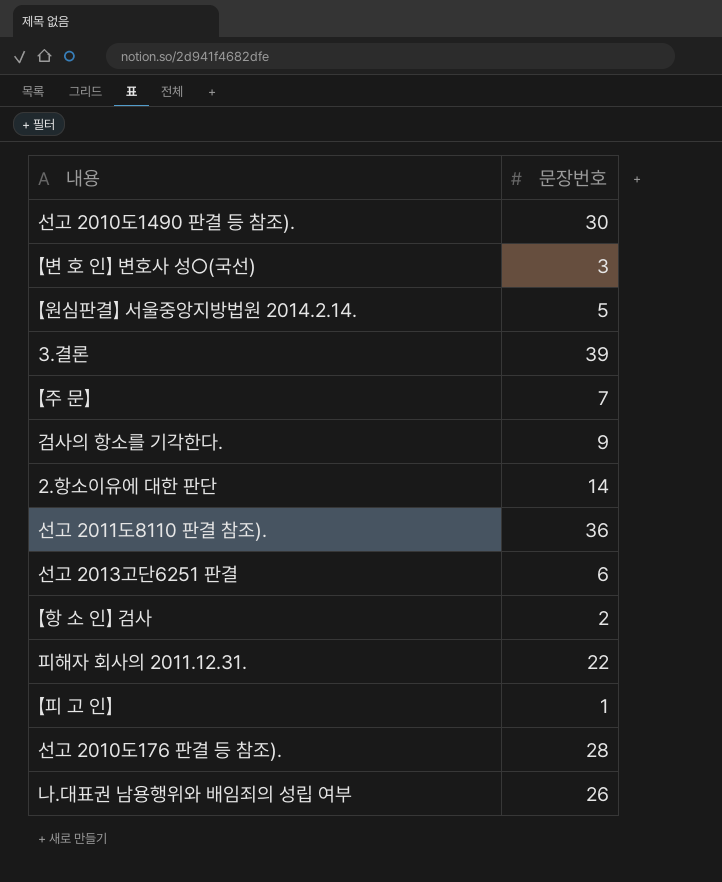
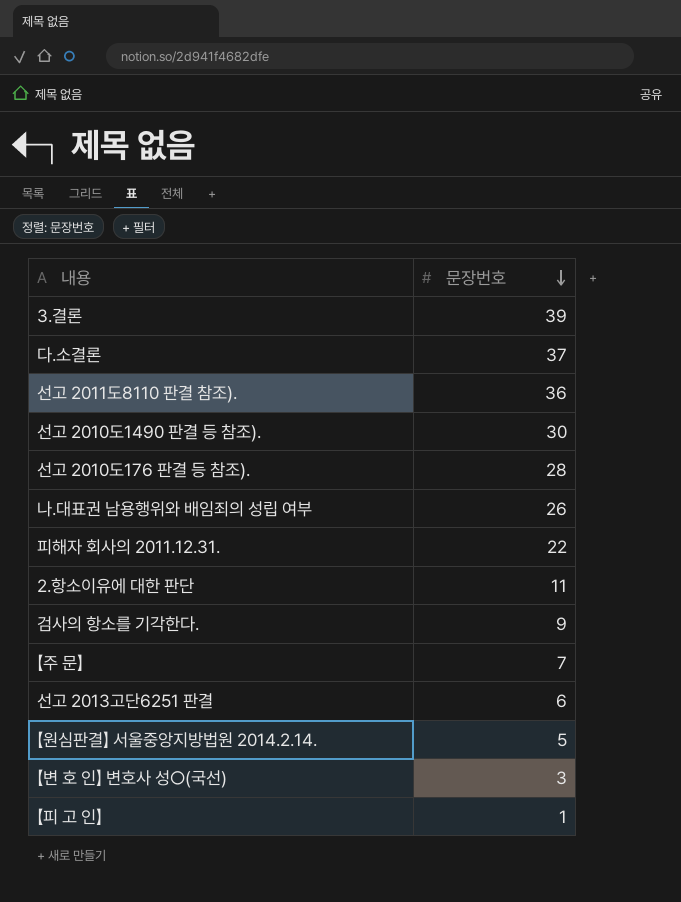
row order: none -> 문장번호 descending
row 【항 소 인】 검사: 2 -> none
row 다.소결론: none -> 37
2.항소이유에 대한 판단 | 문장번호: 14 -> 11

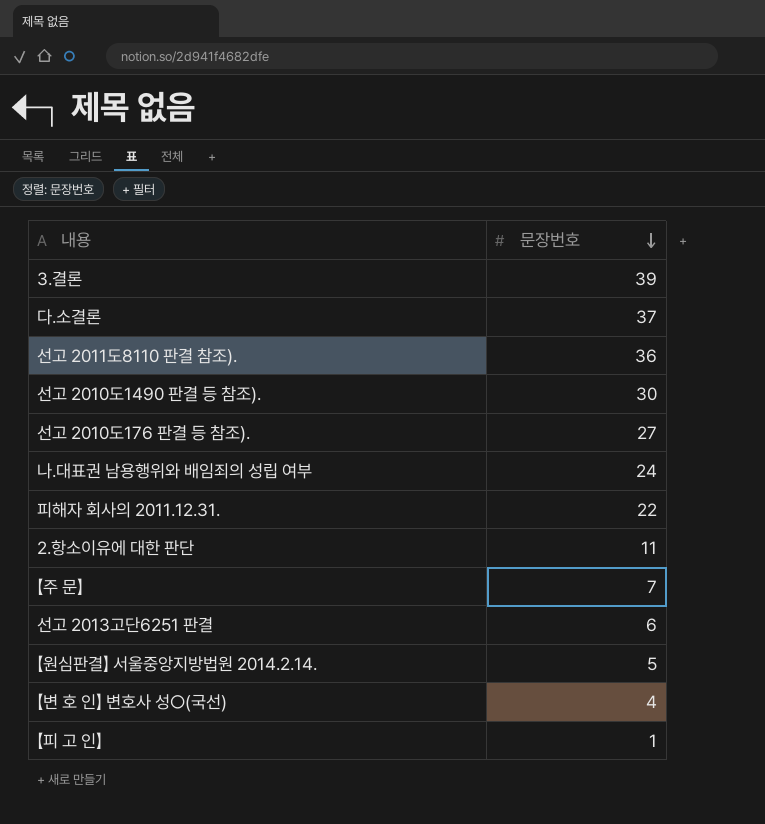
row 검사의 항소를 기각한다.: 9 -> none
선고 2010도176 판결 등 참조). | 문장번호: 28 -> 27
나.대표권 남용행위와 배임죄의 성립 여부 | 문장번호: 26 -> 24
【변 호 인】 변호사 성○(국선) | 문장번호: 3 -> 4

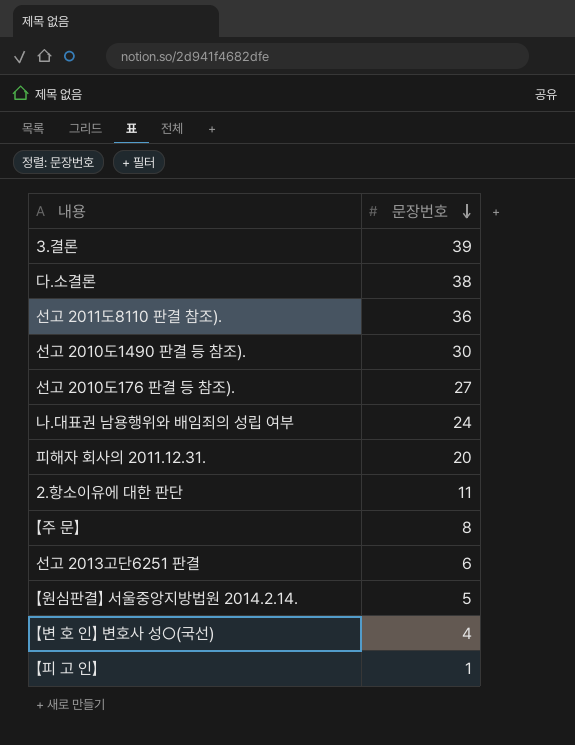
다.소결론 | 문장번호: 37 -> 38
피해자 회사의 2011.12.31. | 문장번호: 22 -> 20
【주 문】 | 문장번호: 7 -> 8

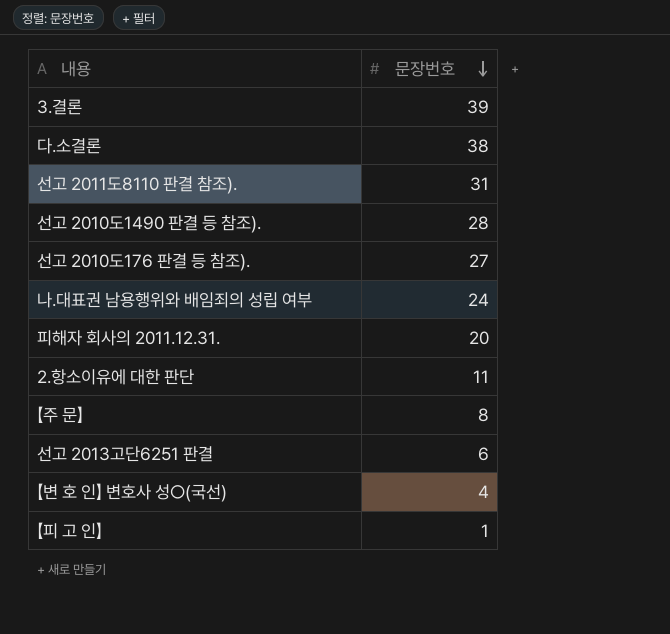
row 【원심판결】 서울중앙지방법원 2014.2.14.: 5 -> none
선고 2011도8110 판결 참조). | 문장번호: 36 -> 31
선고 2010도1490 판결 등 참조). | 문장번호: 30 -> 28

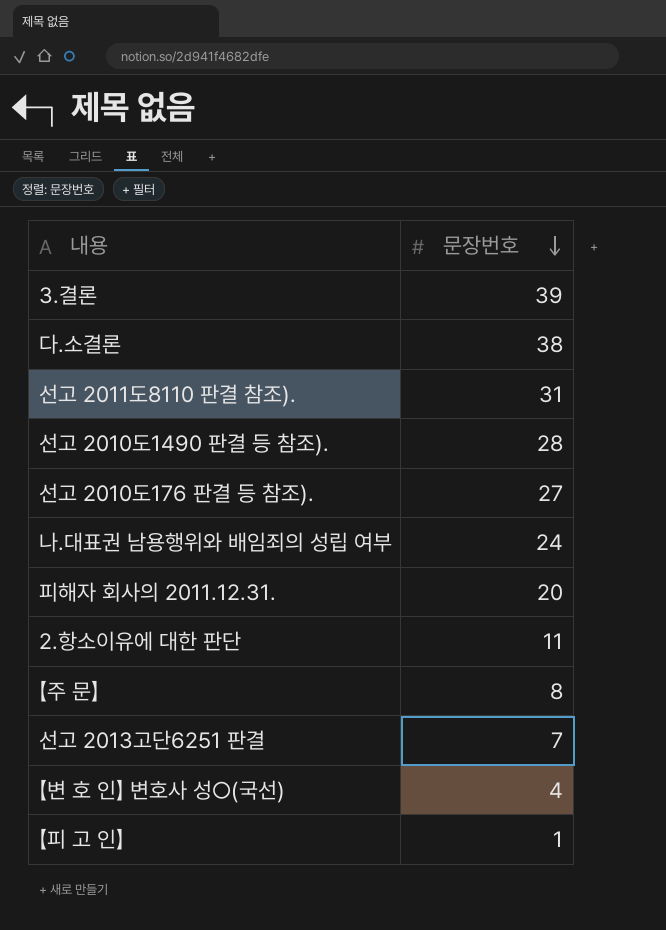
선고 2013고단6251 판결 | 문장번호: 6 -> 7

